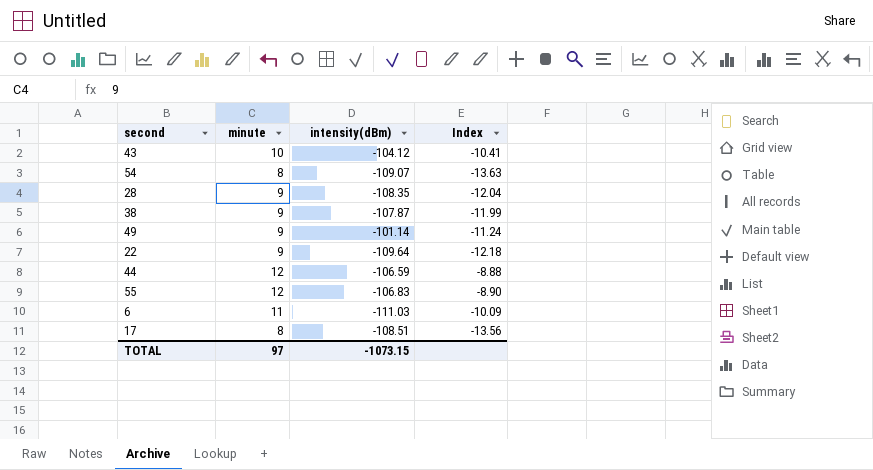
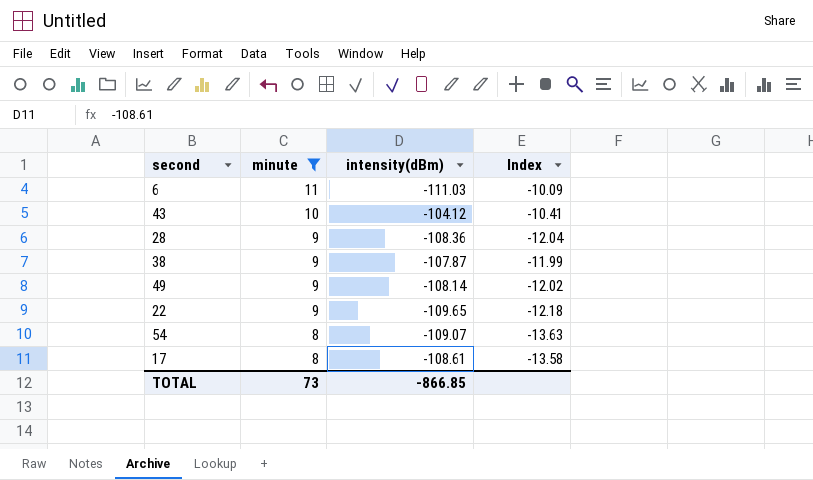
filter: none -> minute != 12
row order: none -> minute descending
28 | intensity(dBm): -108.35 -> -108.36
49 | intensity(dBm): -101.14 -> -108.14
49 | Index: -11.24 -> -12.02
22 | intensity(dBm): -109.64 -> -109.65
17 | intensity(dBm): -108.51 -> -108.61
17 | Index: -13.56 -> -13.58
TOTAL | minute: 97 -> 73
TOTAL | intensity(dBm): -1073.15 -> -866.85

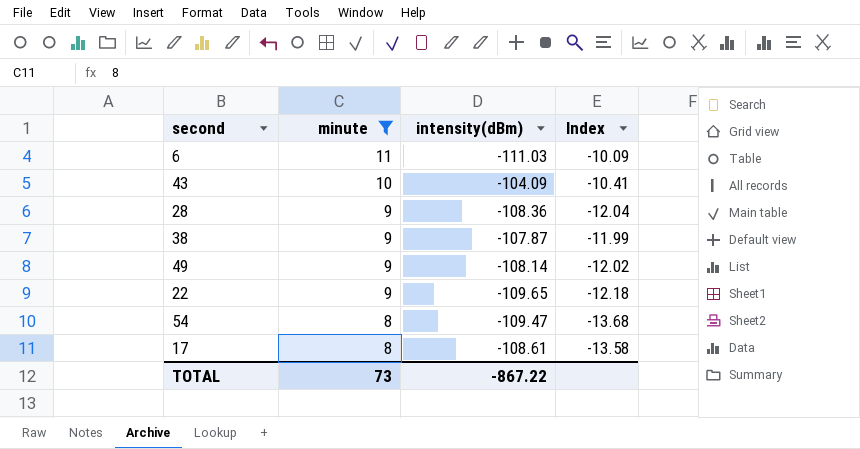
43 | intensity(dBm): -104.12 -> -104.09
54 | intensity(dBm): -109.07 -> -109.47
54 | Index: -13.63 -> -13.68
TOTAL | intensity(dBm): -866.85 -> -867.22

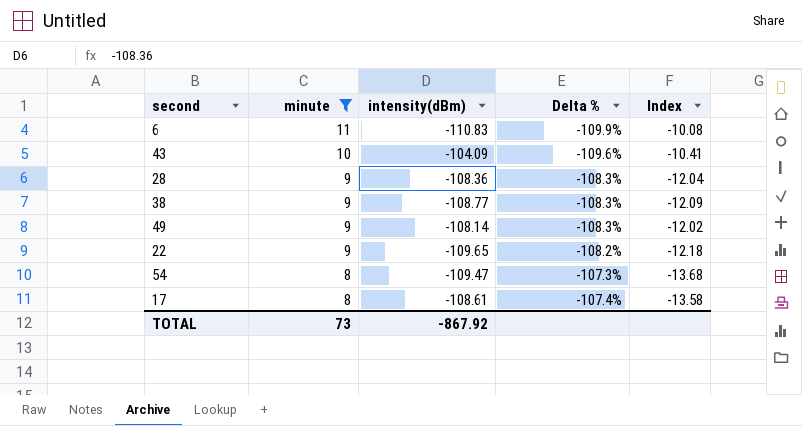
column Delta % | formula: none -> ([minute] - [intensity(dBm)]) / [intensity(dBm)]
6 | intensity(dBm): -111.03 -> -110.83
6 | Index: -10.09 -> -10.08
38 | intensity(dBm): -107.87 -> -108.77
38 | Index: -11.99 -> -12.09
TOTAL | intensity(dBm): -867.22 -> -867.92

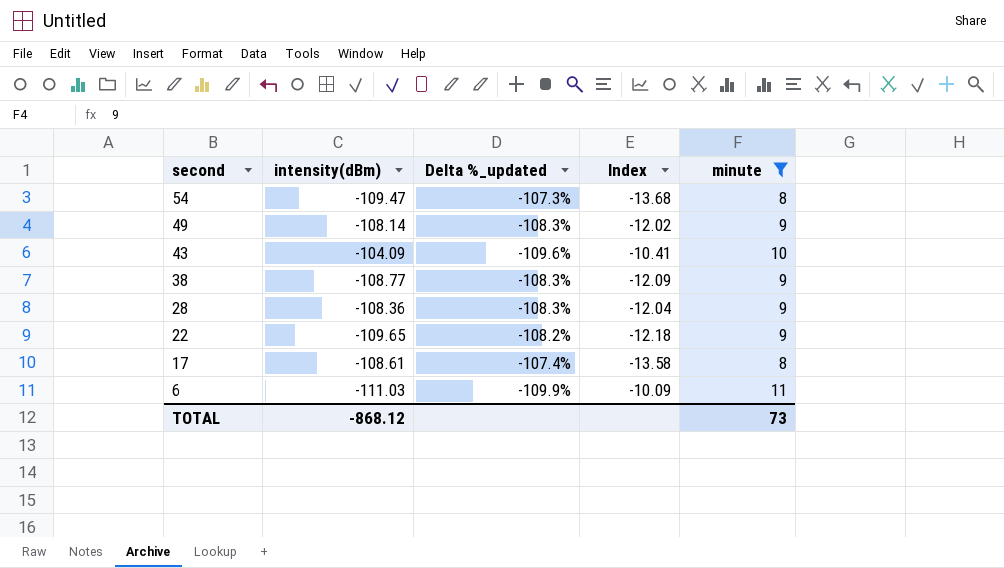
row order: minute descending -> second descending
column name: Delta % -> Delta %_updated
column minute | position: 2 -> 5
6 | intensity(dBm): -110.83 -> -111.03
6 | Index: -10.08 -> -10.09
TOTAL | intensity(dBm): -867.92 -> -868.12

